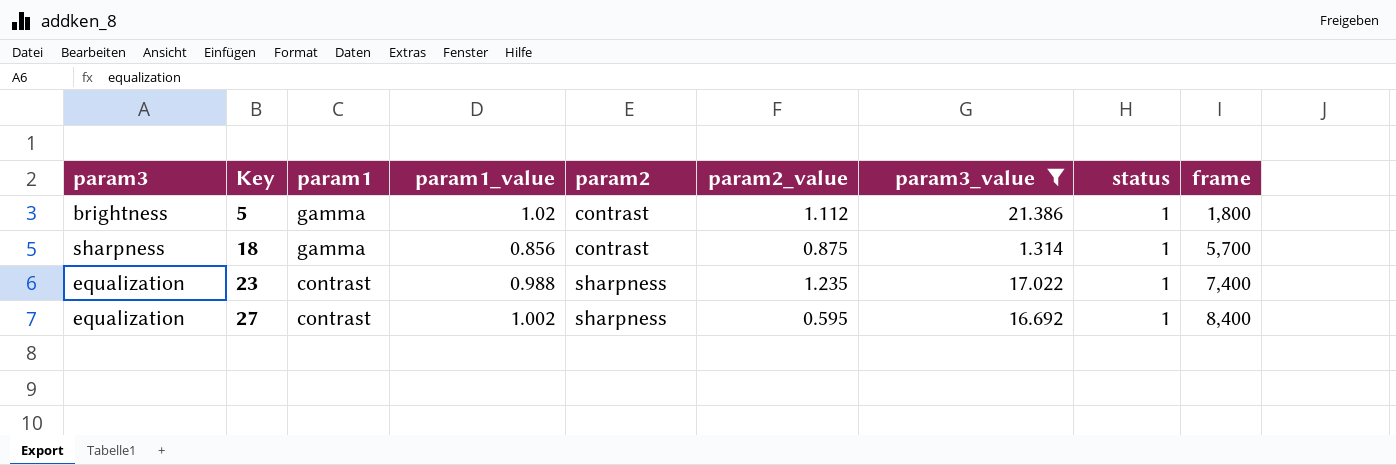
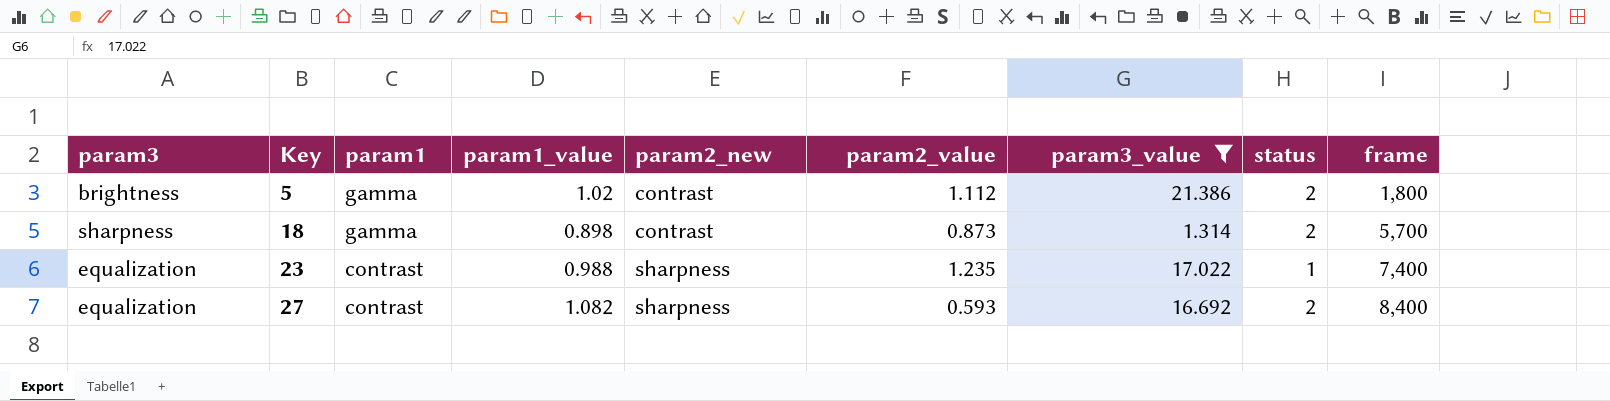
column name: param2 -> param2_new
5 | status: 1 -> 2
18 | param1_value: 0.856 -> 0.898
18 | param2_value: 0.875 -> 0.873
18 | status: 1 -> 2
27 | param1_value: 1.002 -> 1.082
27 | param2_value: 0.595 -> 0.593
27 | status: 1 -> 2

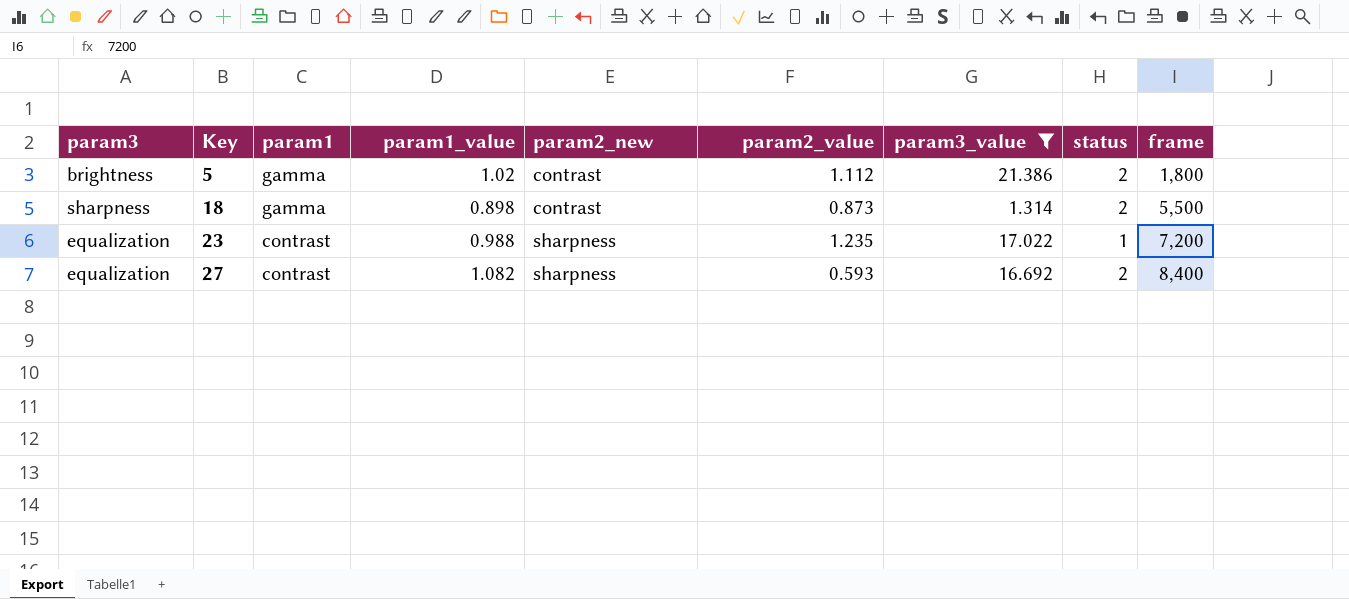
18 | frame: 5,700 -> 5,500
23 | frame: 7,400 -> 7,200

